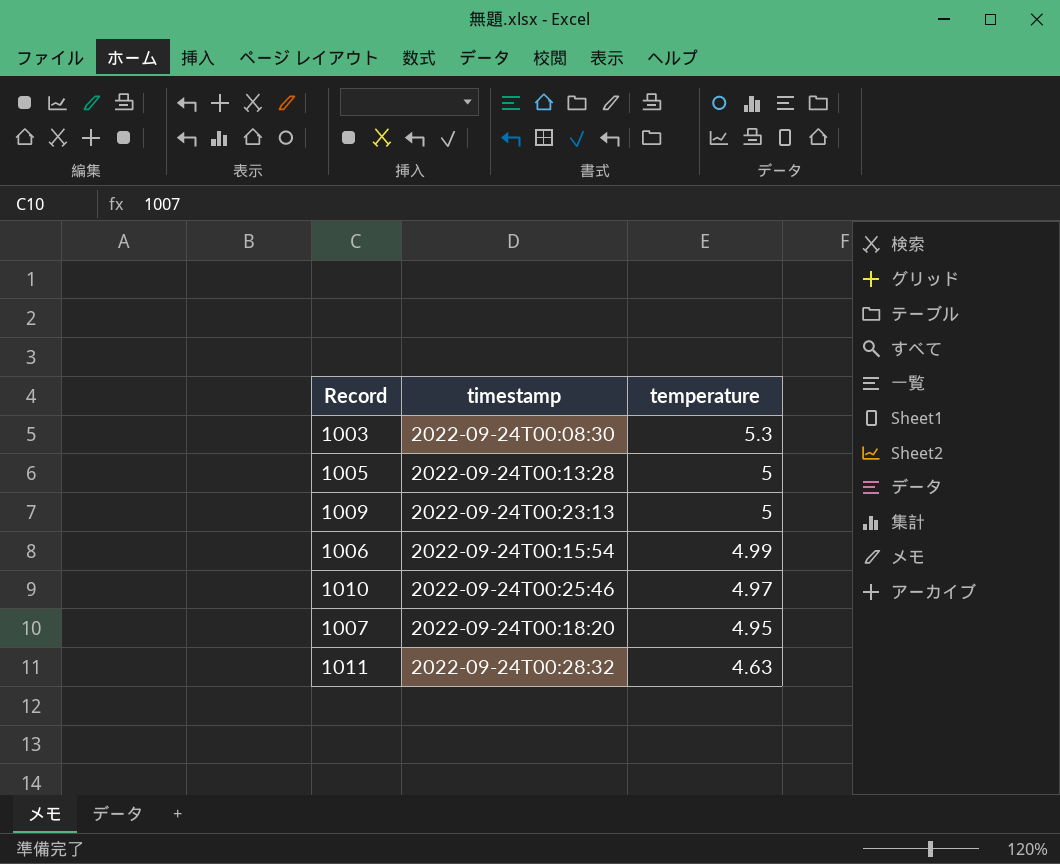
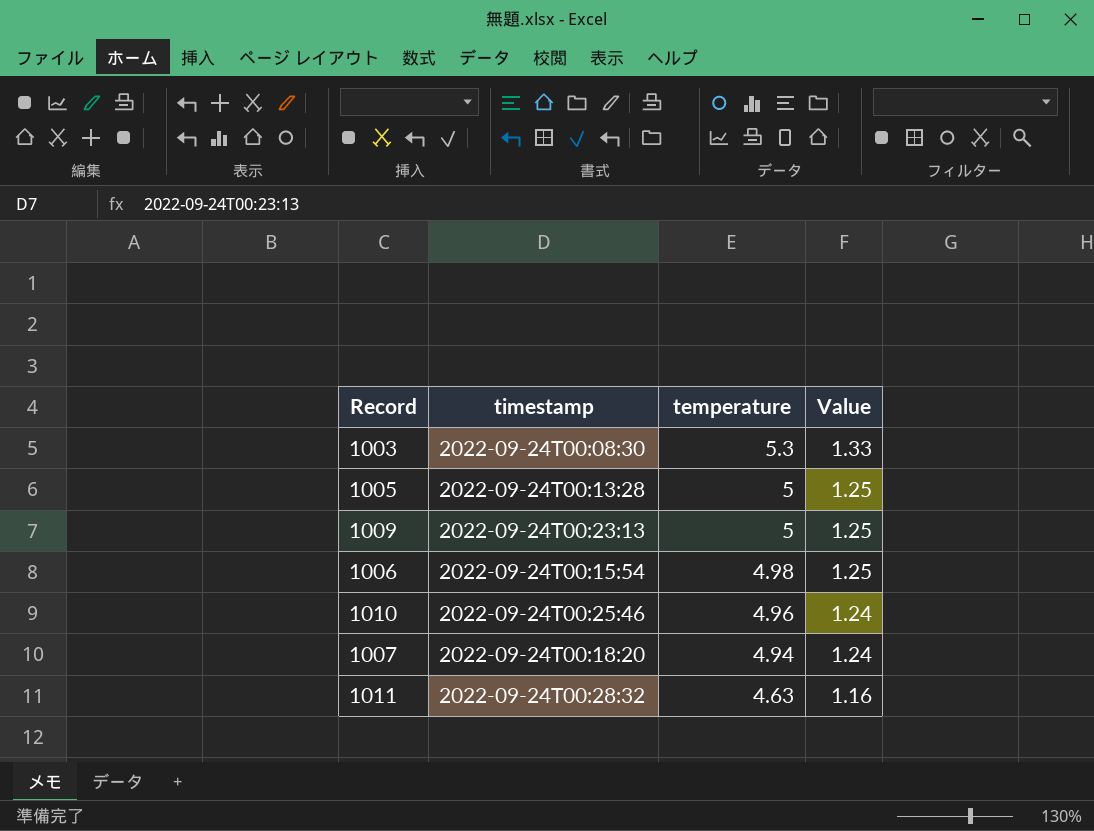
column Value | formula: none -> [temperature] * 0.25
1006 | temperature: 4.99 -> 4.98
1010 | temperature: 4.97 -> 4.96
1007 | temperature: 4.95 -> 4.94

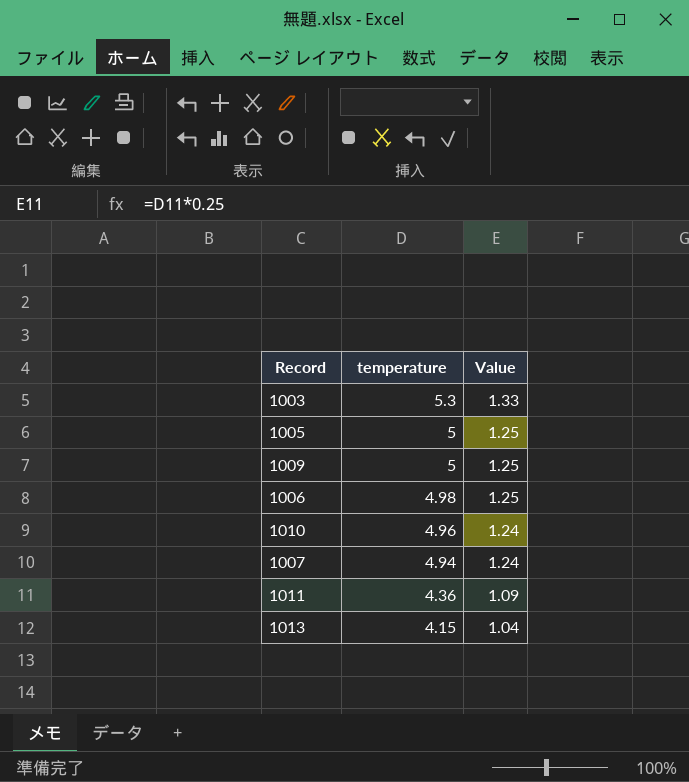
column timestamp | position: 2 -> none
1011 | temperature: 4.63 -> 4.36
1011 | Value: 1.16 -> 1.09
row 1013: none -> 4.15 | 1.04

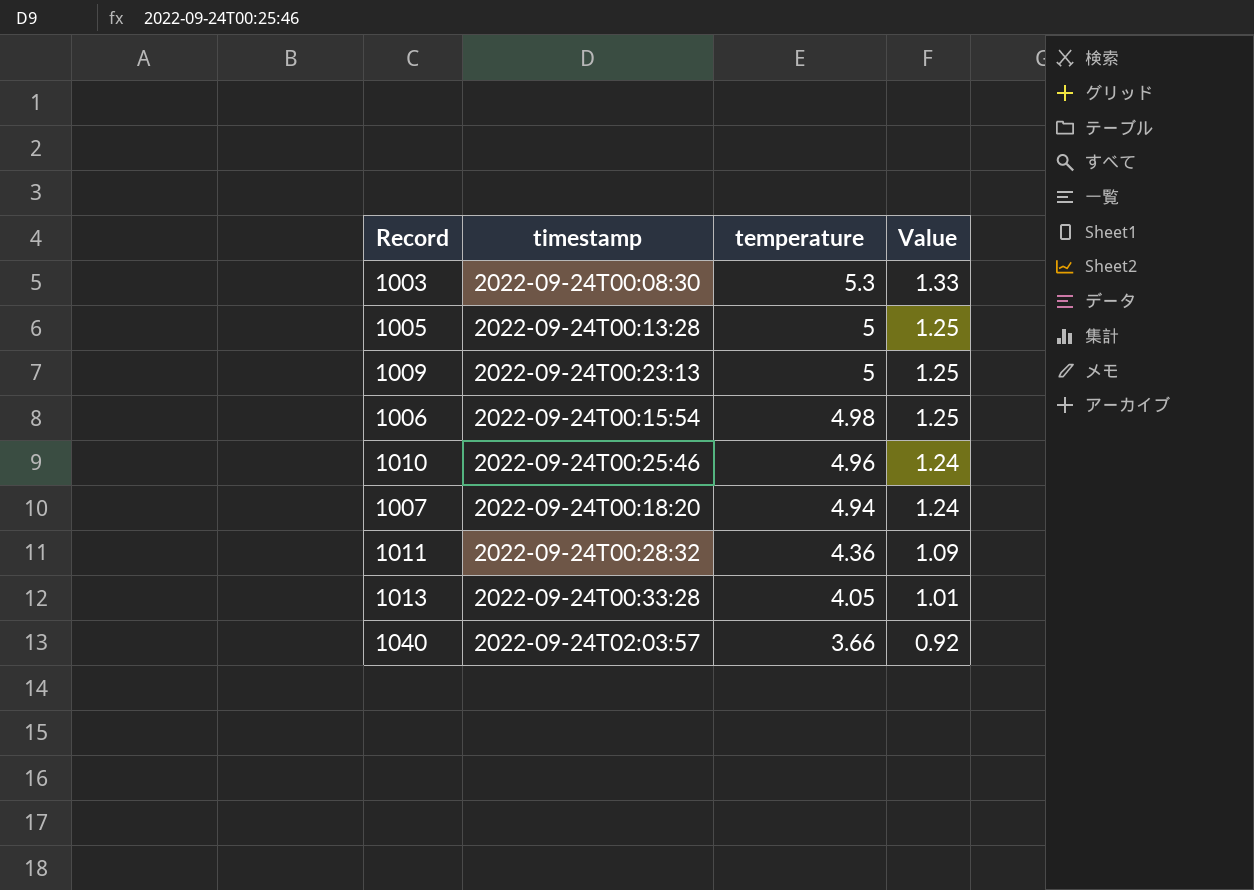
column timestamp | position: none -> 2
1013 | temperature: 4.15 -> 4.05
1013 | Value: 1.04 -> 1.01
row 1040: none -> 2022-09-24T02:03:57 | 3.66 | 0.92

